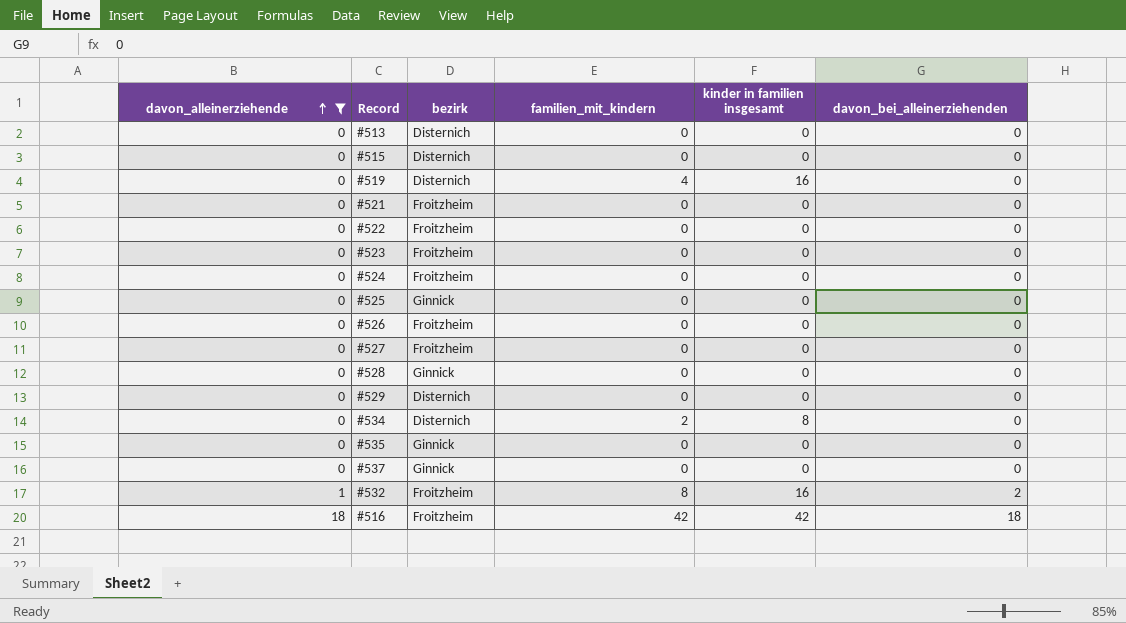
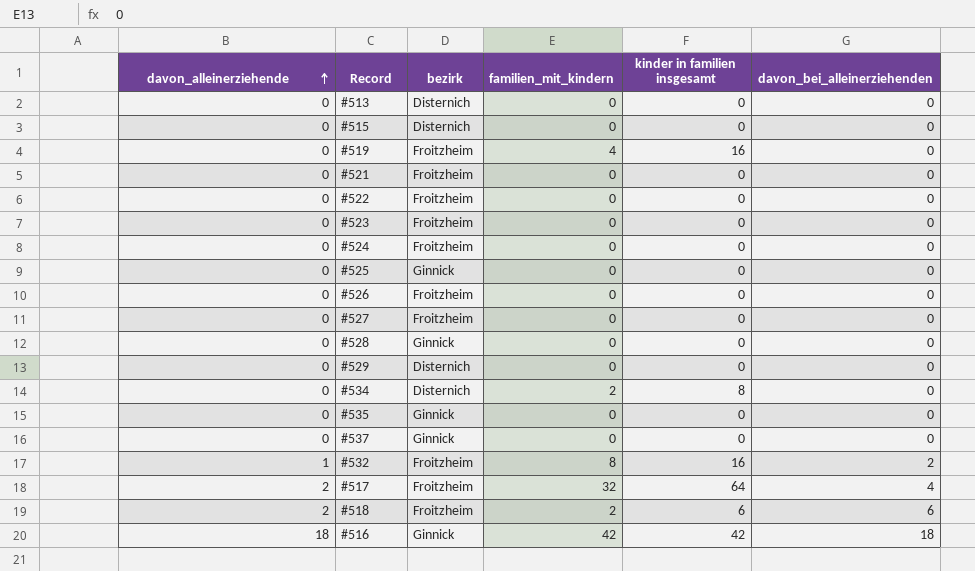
filter: davon_alleinerziehende != 2 -> none
#519 | bezirk: Disternich -> Froitzheim
#516 | bezirk: Froitzheim -> Ginnick

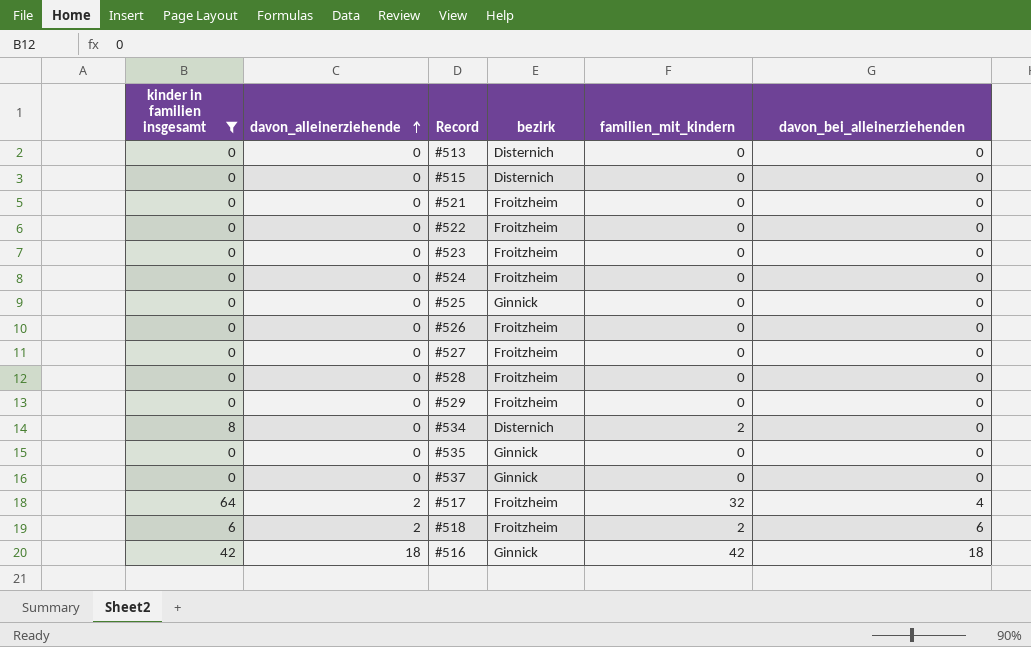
filter: none -> kinder in familien insgesamt != 16
column kinder in familien insgesamt | position: 5 -> 1
#528 | bezirk: Ginnick -> Froitzheim
#529 | bezirk: Disternich -> Froitzheim

